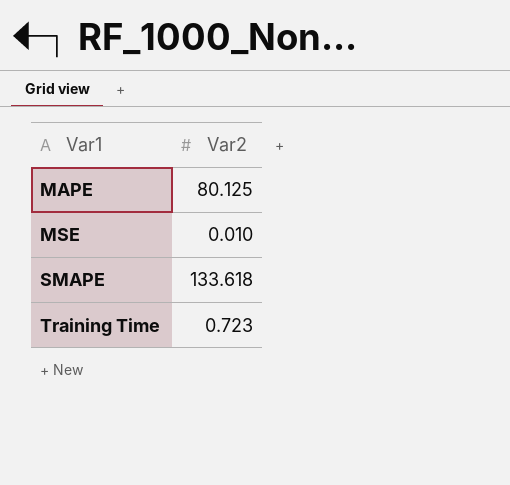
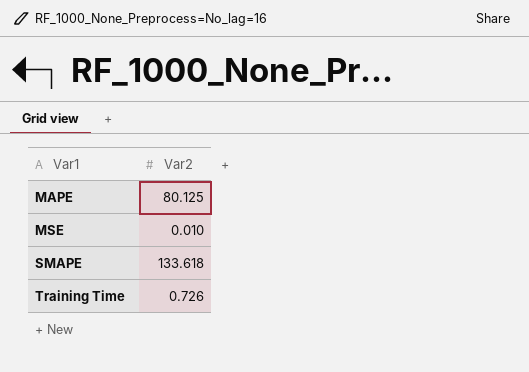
Training Time | Var2: 0.723 -> 0.726

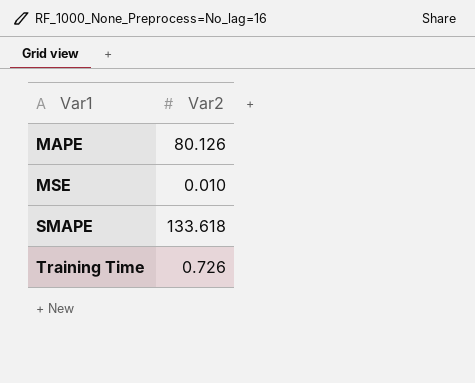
MAPE | Var2: 80.125 -> 80.126

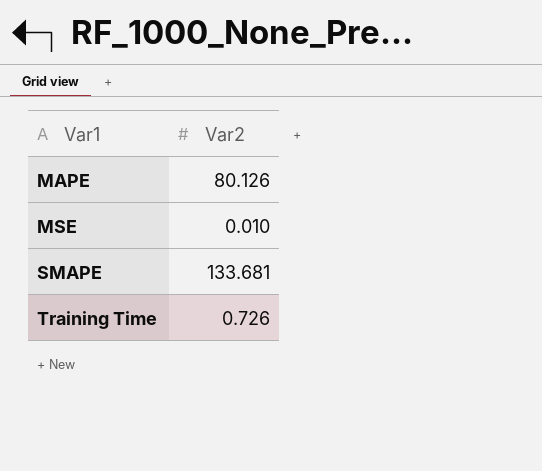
SMAPE | Var2: 133.618 -> 133.681

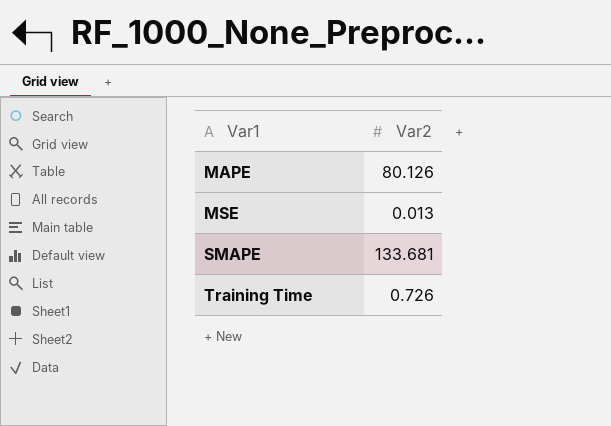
MSE | Var2: 0.010 -> 0.013

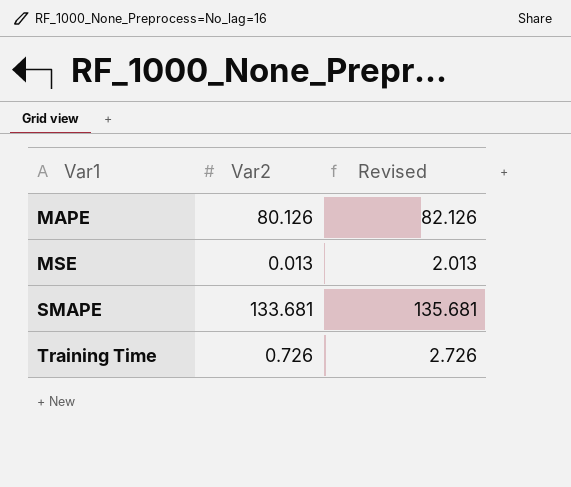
column Revised | formula: none -> [Var2] + 2

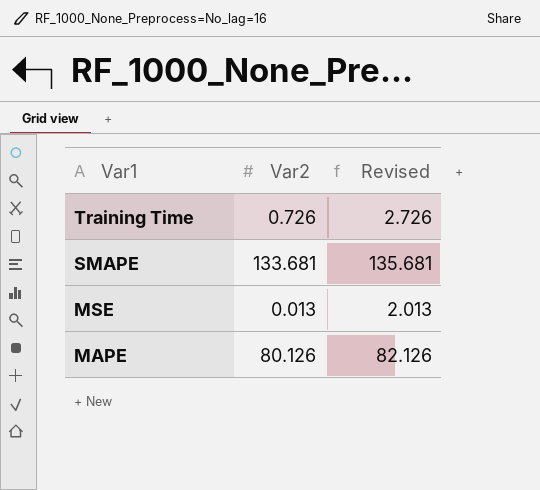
row order: Var1 ascending -> Var1 descending

